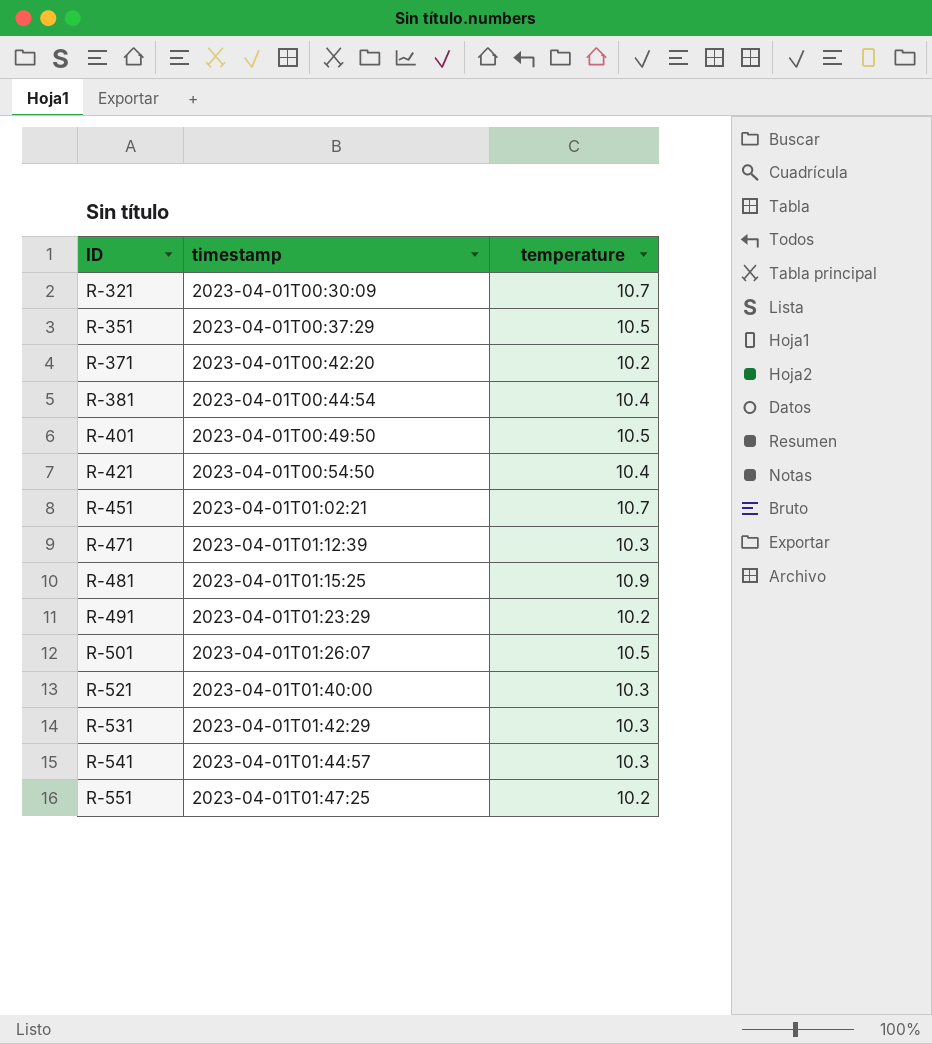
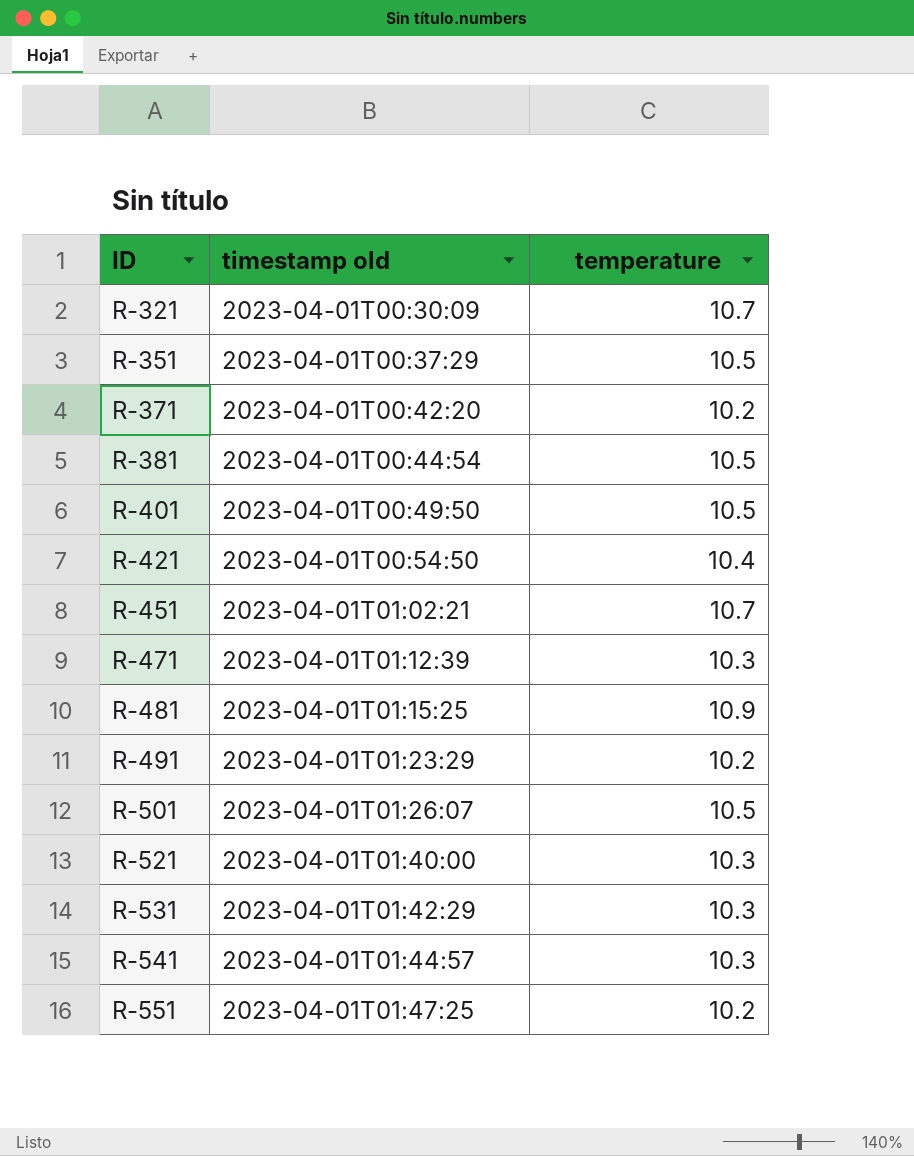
column name: timestamp -> timestamp old
R-381 | temperature: 10.4 -> 10.5

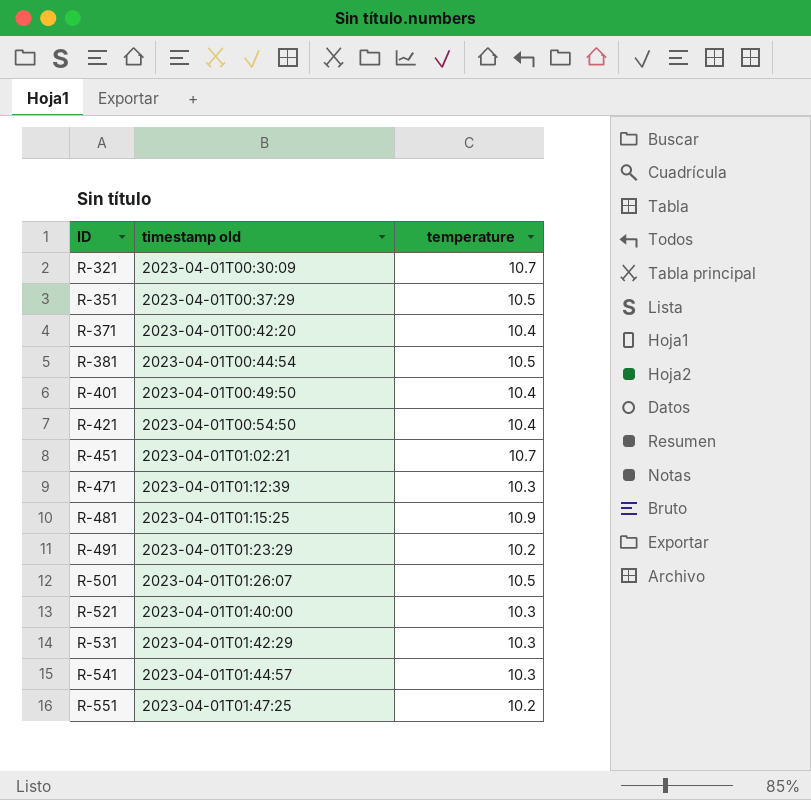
R-371 | temperature: 10.2 -> 10.4
R-401 | temperature: 10.5 -> 10.4

